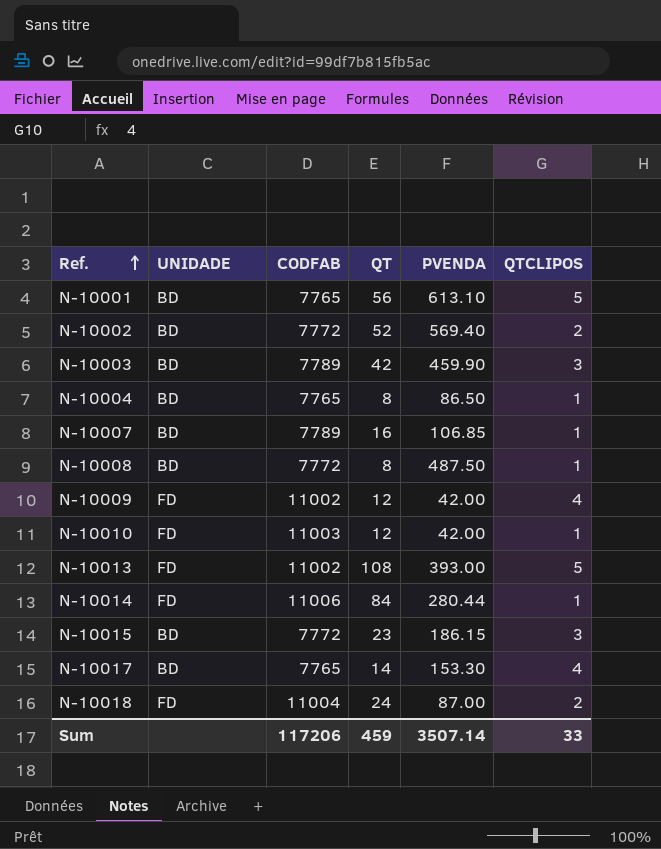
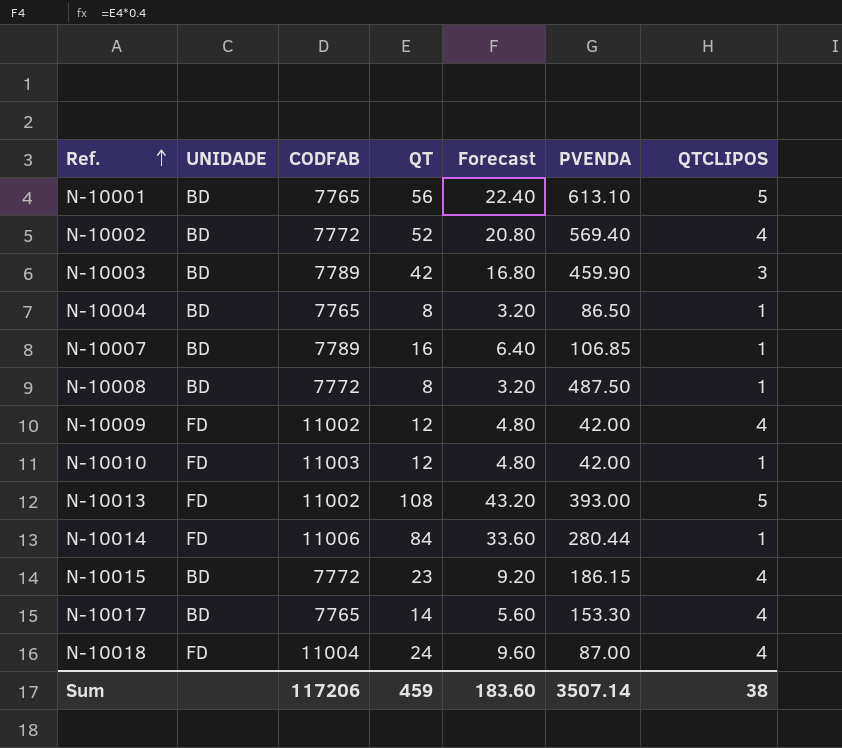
column Forecast | formula: none -> [QT] * 0.4
N-10002 | QTCLIPOS: 2 -> 4
N-10015 | QTCLIPOS: 3 -> 4
N-10018 | QTCLIPOS: 2 -> 4
Sum | QTCLIPOS: 33 -> 38

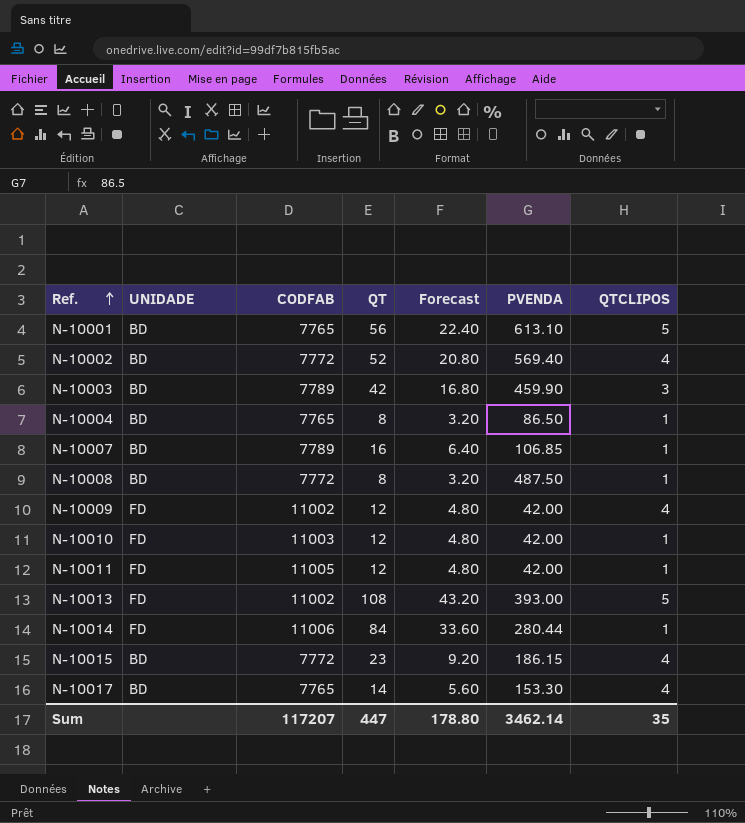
row N-10018: FD | 11004 | 24 | 9.60 | 87.00 | 4 -> none
row N-10011: none -> FD | 11005 | 12 | 4.80 | 42.00 | 1
Sum | CODFAB: 117206 -> 117207
Sum | QT: 459 -> 447
Sum | Forecast: 183.60 -> 178.80
Sum | PVENDA: 3507.14 -> 3462.14
Sum | QTCLIPOS: 38 -> 35

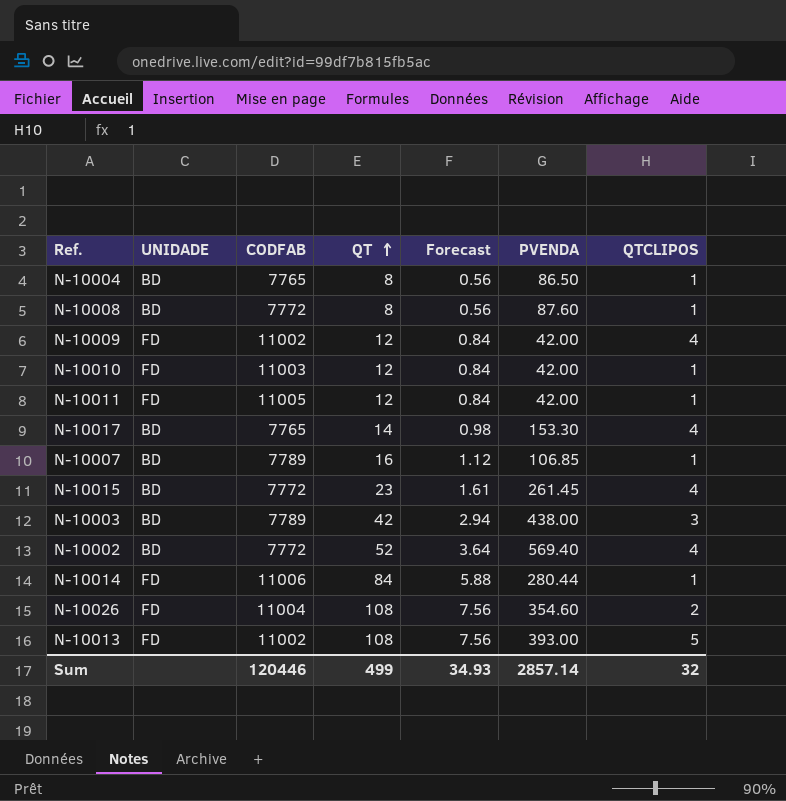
row order: Ref. ascending -> QT ascending
column Forecast | formula: [QT] * 0.4 -> [QT] * 0.07
row N-10001: BD | 7765 | 56 | 22.40 | 613.10 | 5 -> none
N-10008 | PVENDA: 487.50 -> 87.60
N-10015 | PVENDA: 186.15 -> 261.45
N-10003 | PVENDA: 459.90 -> 438.00
row N-10026: none -> FD | 11004 | 108 | 7.56 | 354.60 | 2
Sum | CODFAB: 117207 -> 120446
Sum | QT: 447 -> 499
Sum | Forecast: 178.80 -> 34.93
Sum | PVENDA: 3462.14 -> 2857.14
Sum | QTCLIPOS: 35 -> 32

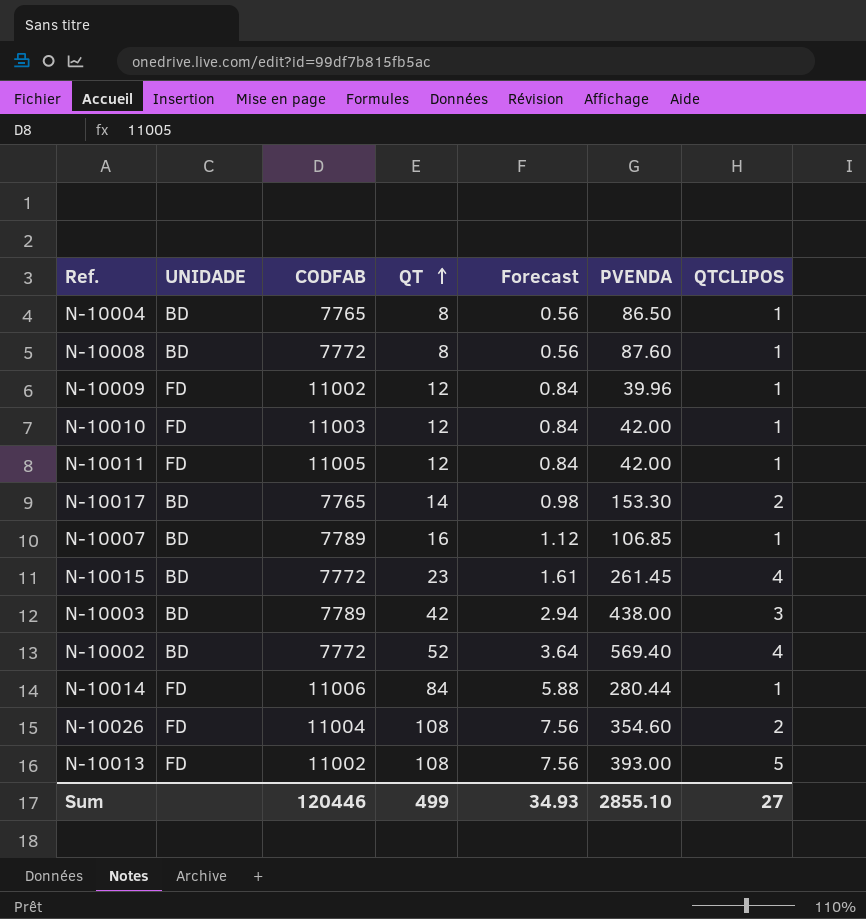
N-10009 | PVENDA: 42.00 -> 39.96
N-10009 | QTCLIPOS: 4 -> 1
N-10017 | QTCLIPOS: 4 -> 2
Sum | PVENDA: 2857.14 -> 2855.10
Sum | QTCLIPOS: 32 -> 27

